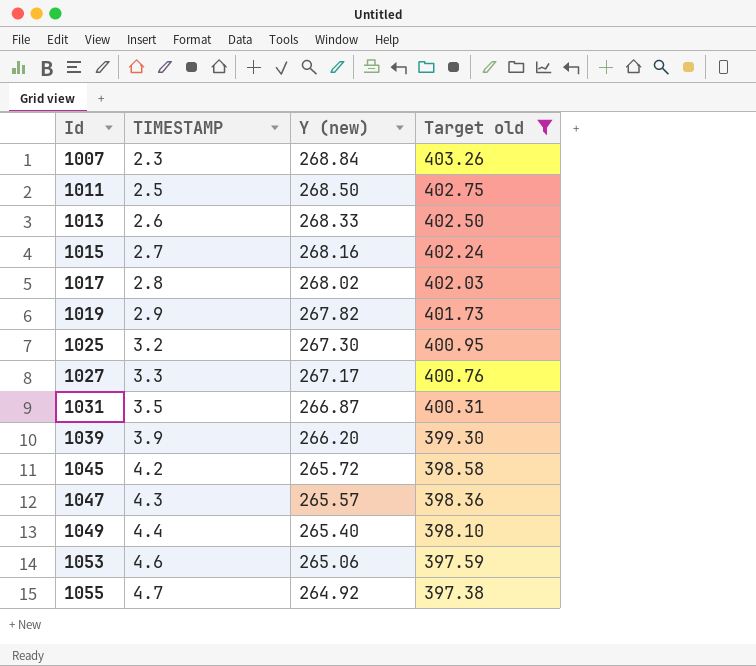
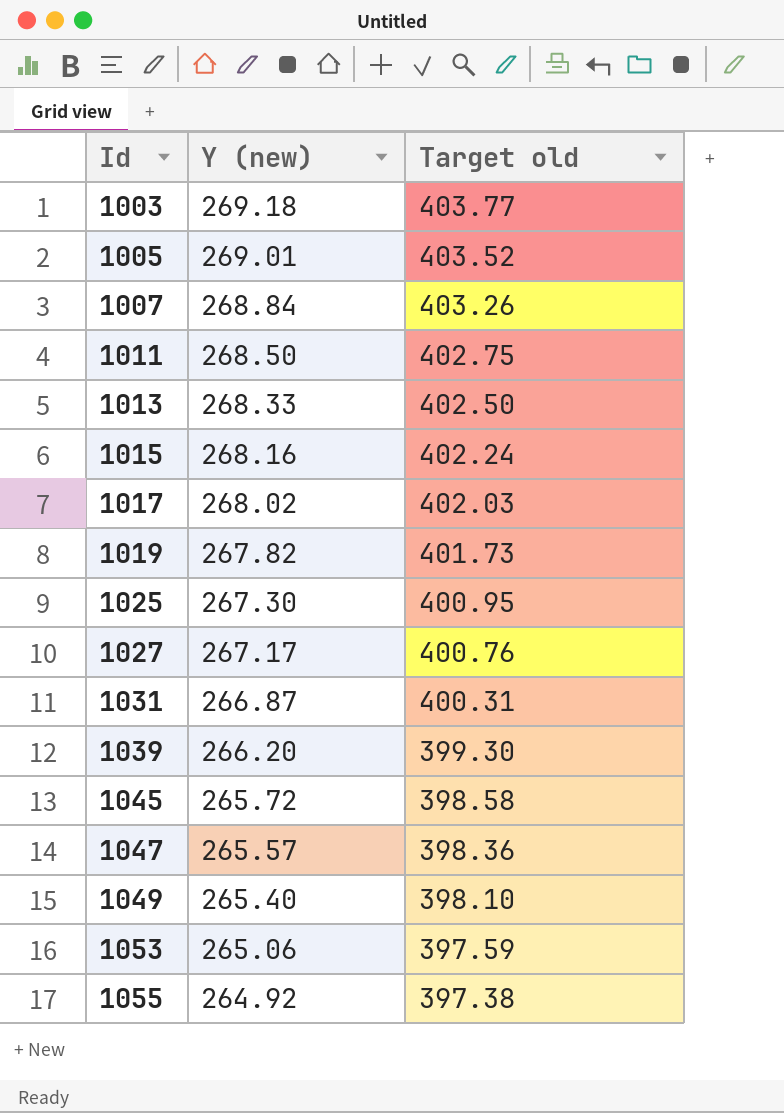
filter: Target old <= 403.26 -> none
column TIMESTAMP | position: 2 -> none

